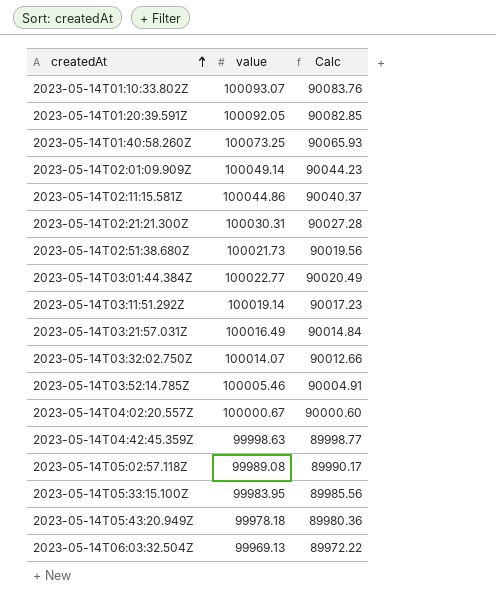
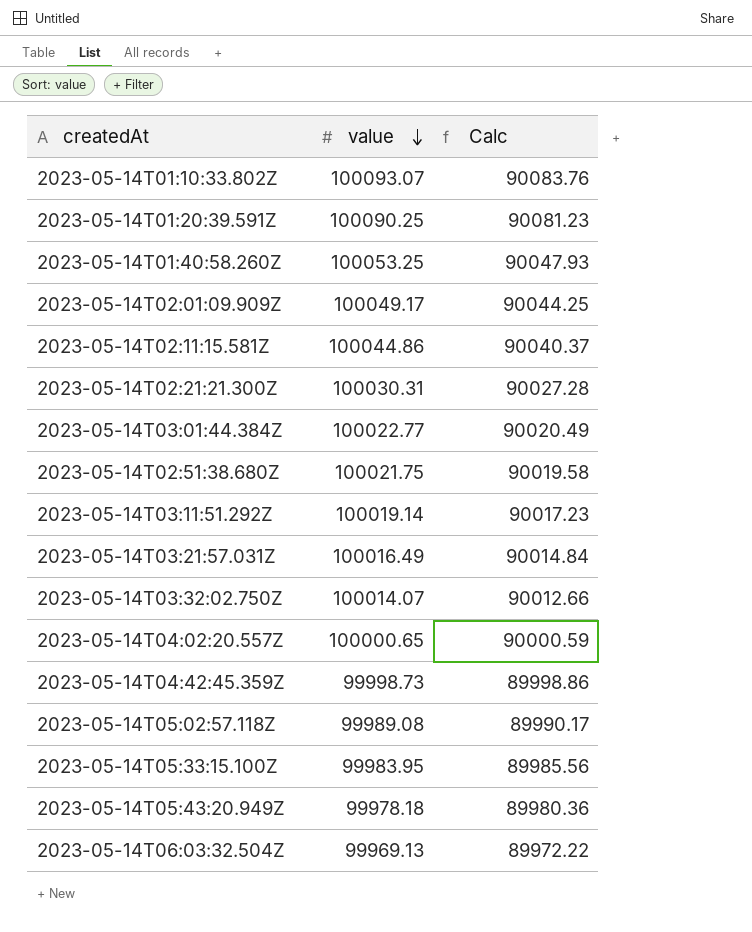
row order: createdAt ascending -> value descending
row 2023-05-14T03:52:14.785Z: 100005.46 | 90004.91 -> none
2023-05-14T01:20:39.591Z | value: 100092.05 -> 100090.25
2023-05-14T01:20:39.591Z | Calc: 90082.85 -> 90081.23
2023-05-14T01:40:58.260Z | value: 100073.25 -> 100053.25
2023-05-14T01:40:58.260Z | Calc: 90065.93 -> 90047.93
2023-05-14T02:01:09.909Z | value: 100049.14 -> 100049.17
2023-05-14T02:01:09.909Z | Calc: 90044.23 -> 90044.25
2023-05-14T02:51:38.680Z | value: 100021.73 -> 100021.75
2023-05-14T02:51:38.680Z | Calc: 90019.56 -> 90019.58
2023-05-14T04:02:20.557Z | value: 100000.67 -> 100000.65
2023-05-14T04:02:20.557Z | Calc: 90000.60 -> 90000.59
2023-05-14T04:42:45.359Z | value: 99998.63 -> 99998.73
2023-05-14T04:42:45.359Z | Calc: 89998.77 -> 89998.86

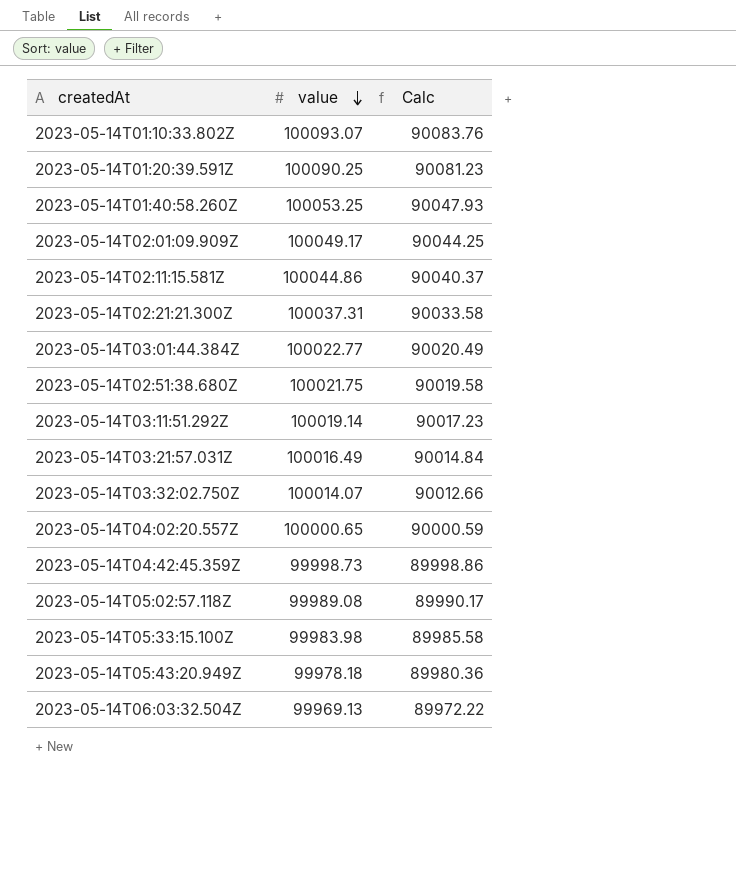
2023-05-14T02:21:21.300Z | value: 100030.31 -> 100037.31
2023-05-14T02:21:21.300Z | Calc: 90027.28 -> 90033.58
2023-05-14T05:33:15.100Z | value: 99983.95 -> 99983.98
2023-05-14T05:33:15.100Z | Calc: 89985.56 -> 89985.58

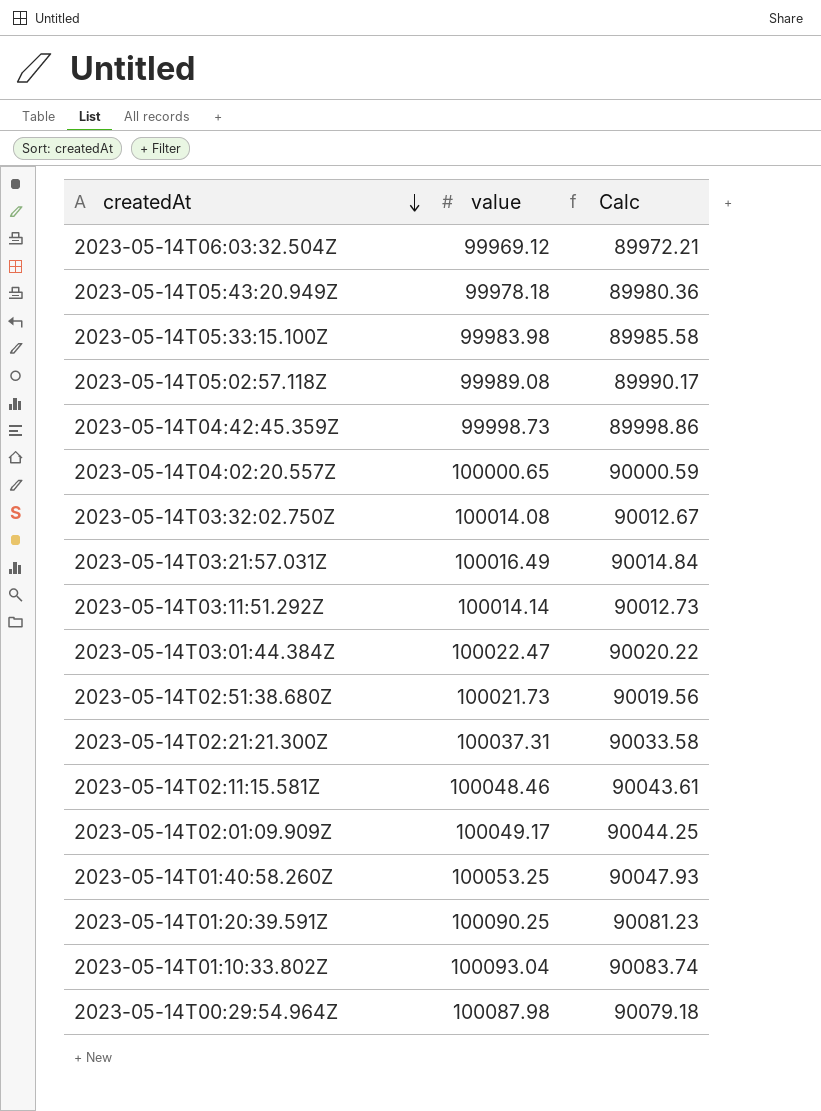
row order: value descending -> createdAt descending
2023-05-14T06:03:32.504Z | value: 99969.13 -> 99969.12
2023-05-14T06:03:32.504Z | Calc: 89972.22 -> 89972.21
2023-05-14T03:32:02.750Z | value: 100014.07 -> 100014.08
2023-05-14T03:32:02.750Z | Calc: 90012.66 -> 90012.67
2023-05-14T03:11:51.292Z | value: 100019.14 -> 100014.14
2023-05-14T03:11:51.292Z | Calc: 90017.23 -> 90012.73
2023-05-14T03:01:44.384Z | value: 100022.77 -> 100022.47
2023-05-14T03:01:44.384Z | Calc: 90020.49 -> 90020.22
2023-05-14T02:51:38.680Z | value: 100021.75 -> 100021.73
2023-05-14T02:51:38.680Z | Calc: 90019.58 -> 90019.56
2023-05-14T02:11:15.581Z | value: 100044.86 -> 100048.46
2023-05-14T02:11:15.581Z | Calc: 90040.37 -> 90043.61
2023-05-14T01:10:33.802Z | value: 100093.07 -> 100093.04
2023-05-14T01:10:33.802Z | Calc: 90083.76 -> 90083.74
row 2023-05-14T00:29:54.964Z: none -> 100087.98 | 90079.18

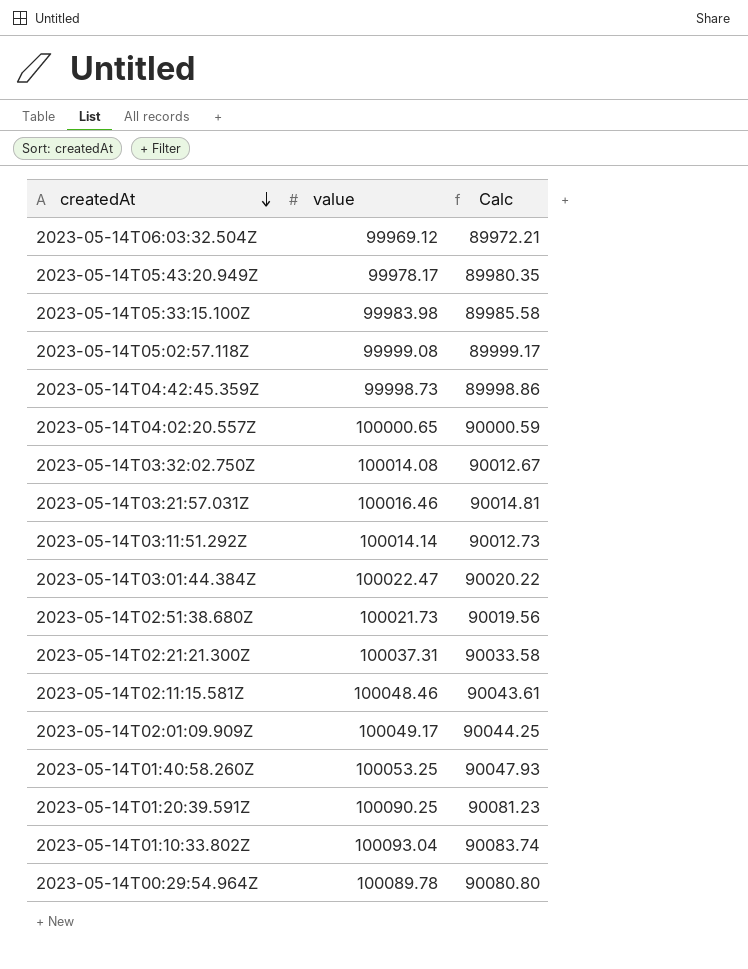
2023-05-14T05:43:20.949Z | value: 99978.18 -> 99978.17
2023-05-14T05:43:20.949Z | Calc: 89980.36 -> 89980.35
2023-05-14T05:02:57.118Z | value: 99989.08 -> 99999.08
2023-05-14T05:02:57.118Z | Calc: 89990.17 -> 89999.17
2023-05-14T03:21:57.031Z | value: 100016.49 -> 100016.46
2023-05-14T03:21:57.031Z | Calc: 90014.84 -> 90014.81
2023-05-14T00:29:54.964Z | value: 100087.98 -> 100089.78
2023-05-14T00:29:54.964Z | Calc: 90079.18 -> 90080.80

